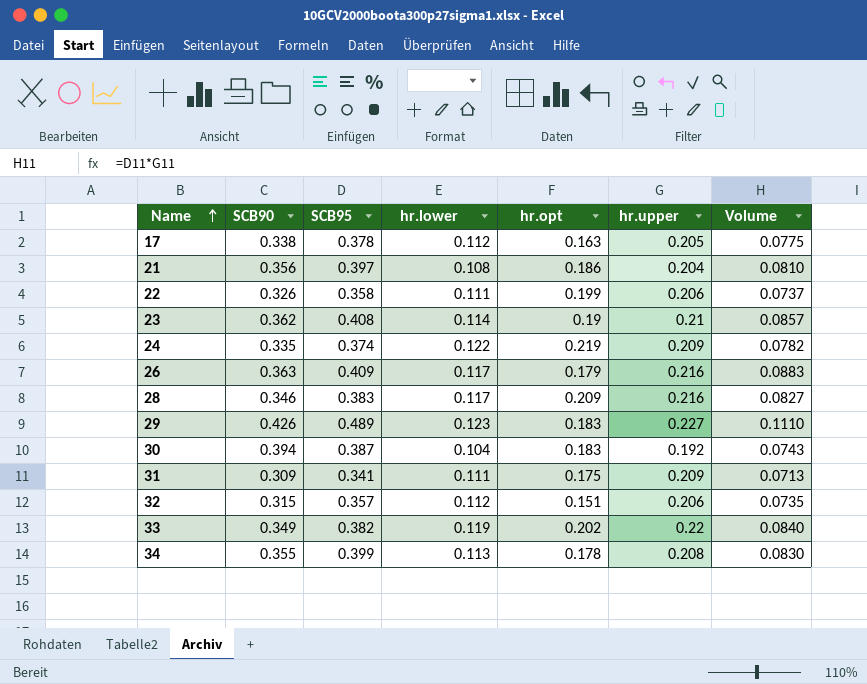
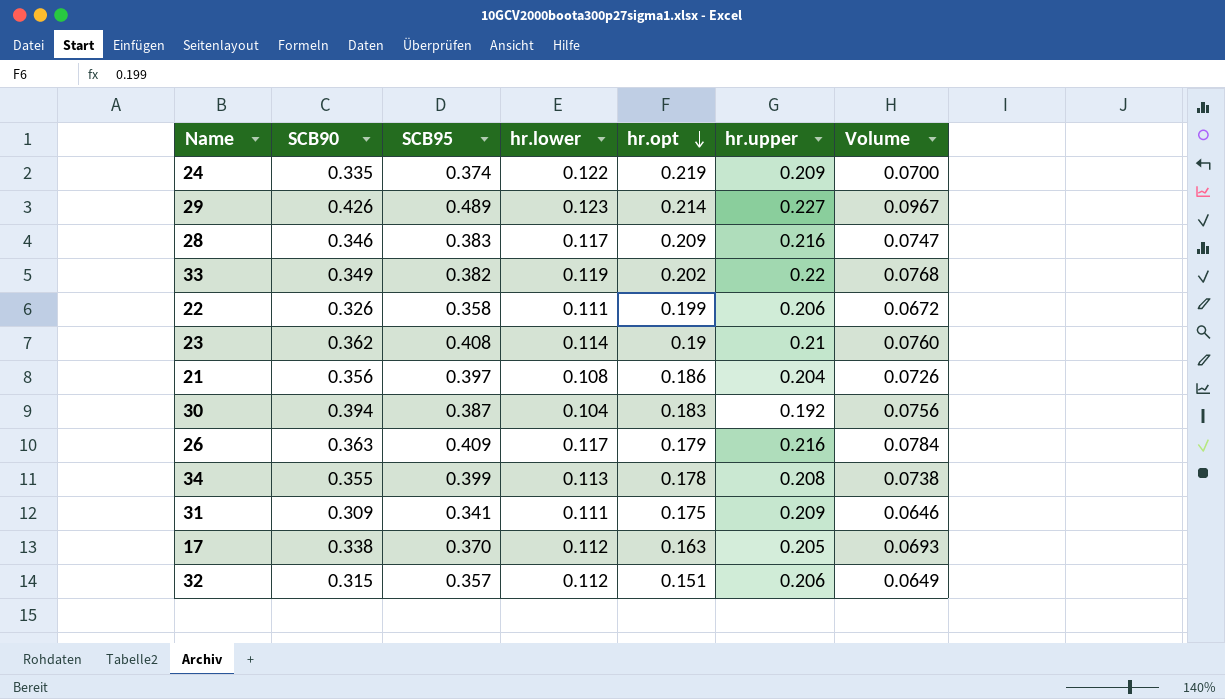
row order: Name ascending -> hr.opt descending
column Volume | formula: [SCB95] * [hr.upper] -> [SCB90] * [hr.upper]
29 | hr.opt: 0.183 -> 0.214
17 | SCB95: 0.378 -> 0.370

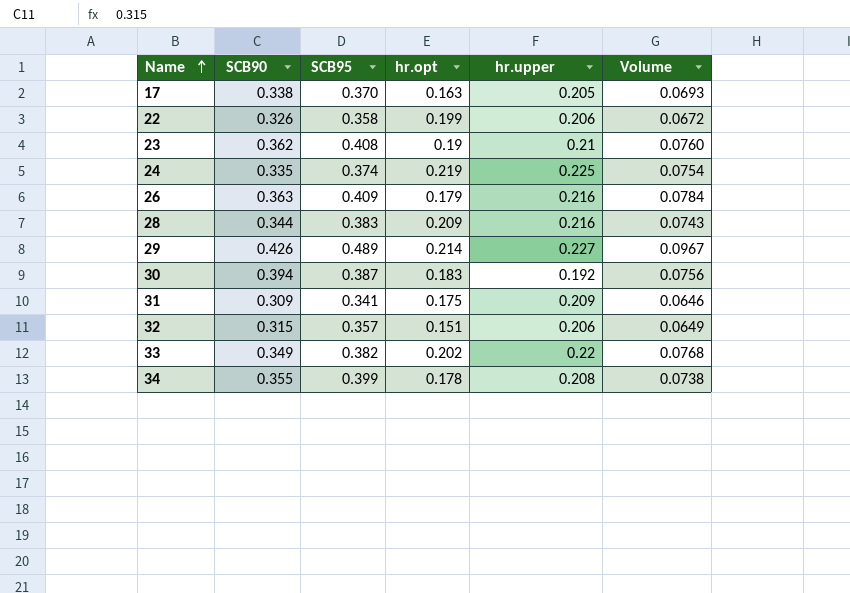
row order: hr.opt descending -> Name ascending
column hr.lower | position: 4 -> none
row 21: 0.356 | 0.397 | 0.108 | 0.186 | 0.204 | 0.0726 -> none
24 | hr.upper: 0.209 -> 0.225
24 | Volume: 0.0700 -> 0.0754
28 | SCB90: 0.346 -> 0.344
28 | Volume: 0.0747 -> 0.0743

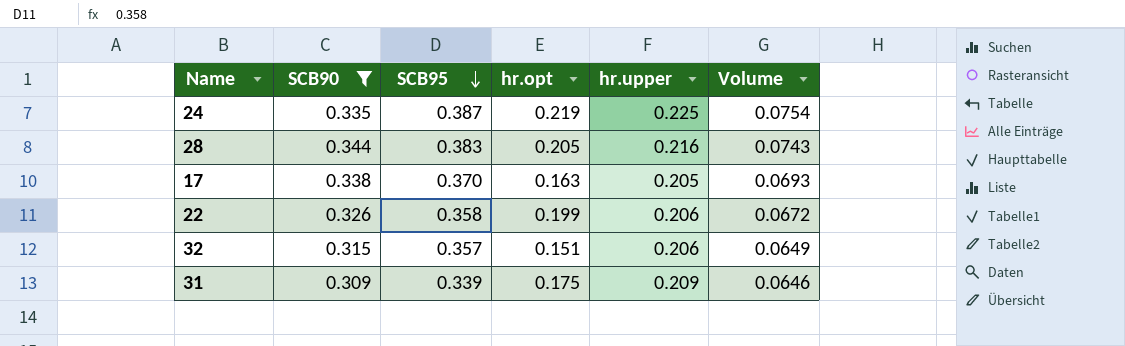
filter: none -> SCB90 <= 0.344
row order: Name ascending -> SCB95 descending
24 | SCB95: 0.374 -> 0.387
28 | hr.opt: 0.209 -> 0.205
31 | SCB95: 0.341 -> 0.339

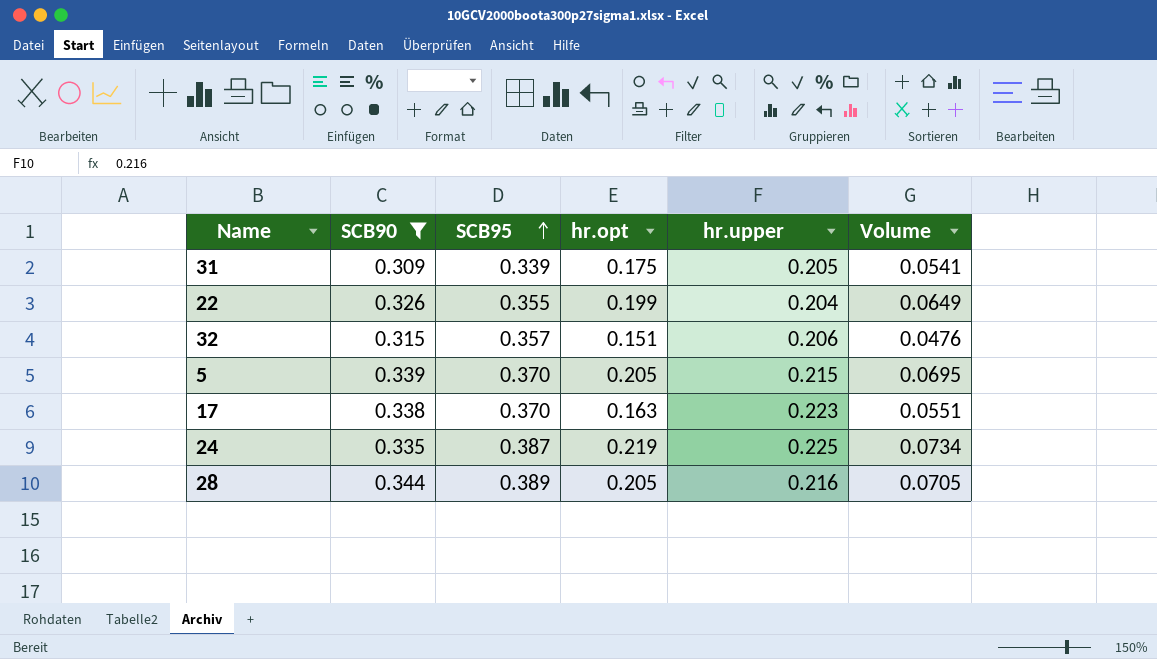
row order: SCB95 descending -> SCB95 ascending
column Volume | formula: [SCB90] * [hr.upper] -> [SCB90] * [hr.opt]
31 | hr.upper: 0.209 -> 0.205
22 | SCB95: 0.358 -> 0.355
22 | hr.upper: 0.206 -> 0.204
row 5: none -> 0.339 | 0.370 | 0.205 | 0.215 | 0.0695
17 | hr.upper: 0.205 -> 0.223
28 | SCB95: 0.383 -> 0.389

